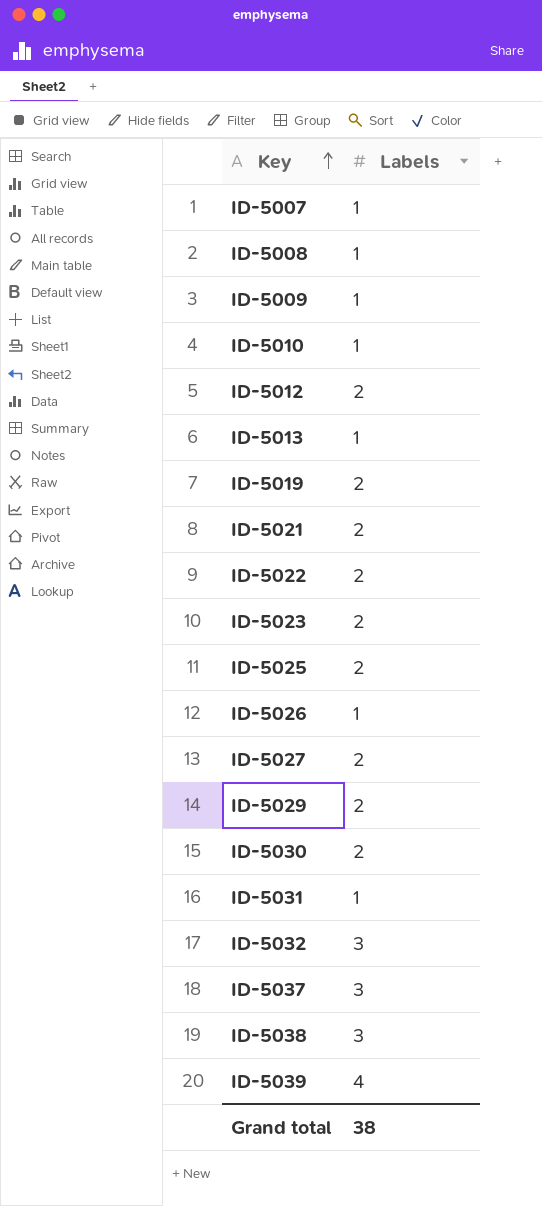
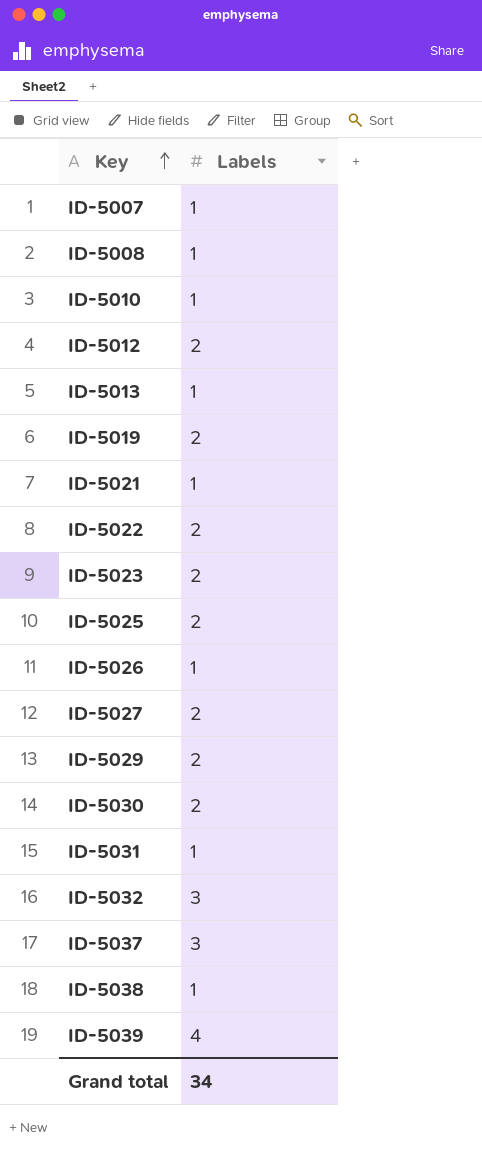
row ID-5009: 1 -> none
ID-5021 | Labels: 2 -> 1
ID-5038 | Labels: 3 -> 1
Grand total | Labels: 38 -> 34

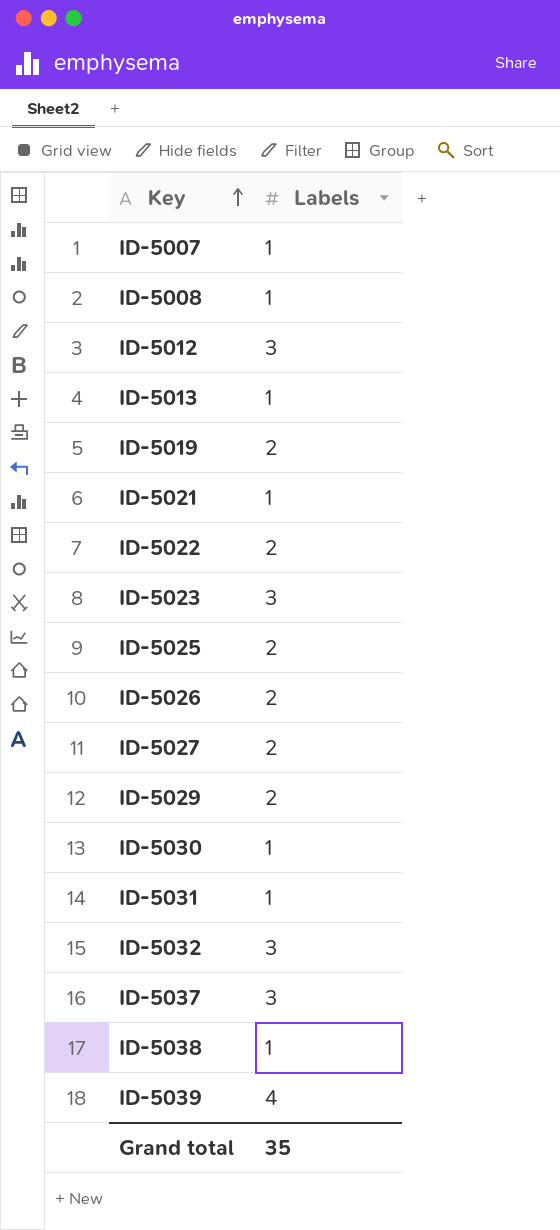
row ID-5010: 1 -> none
ID-5012 | Labels: 2 -> 3
ID-5023 | Labels: 2 -> 3
ID-5026 | Labels: 1 -> 2
ID-5030 | Labels: 2 -> 1
Grand total | Labels: 34 -> 35

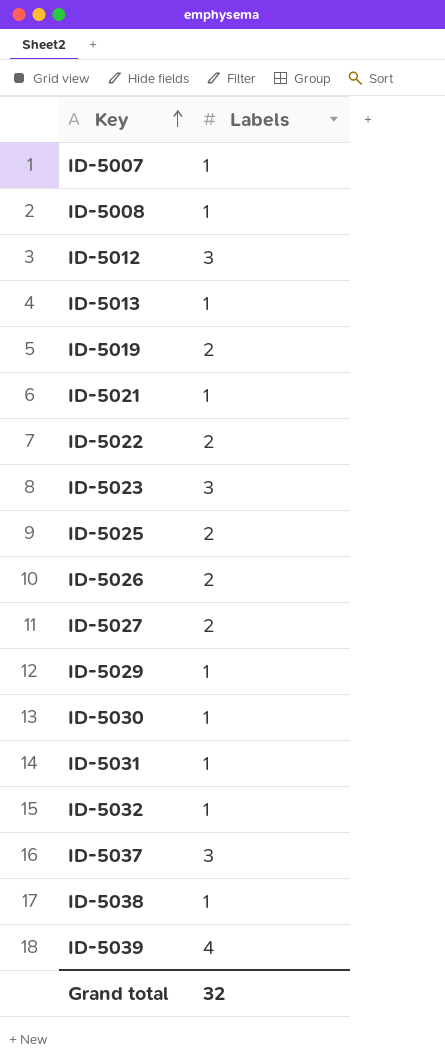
ID-5029 | Labels: 2 -> 1
ID-5032 | Labels: 3 -> 1
Grand total | Labels: 35 -> 32

